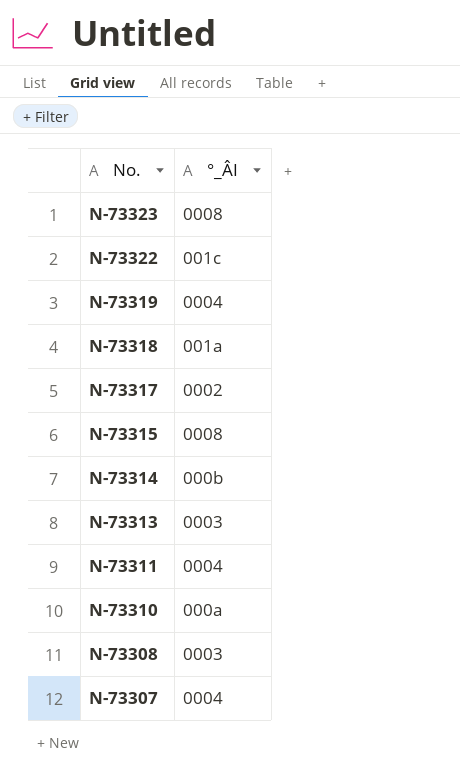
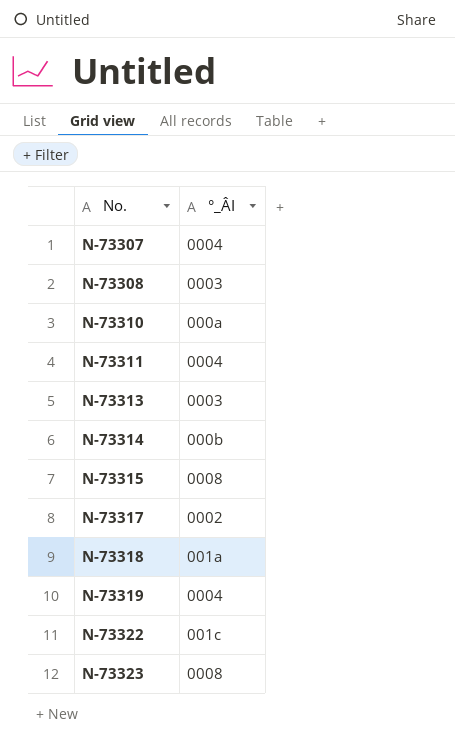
row order: No. descending -> No. ascending

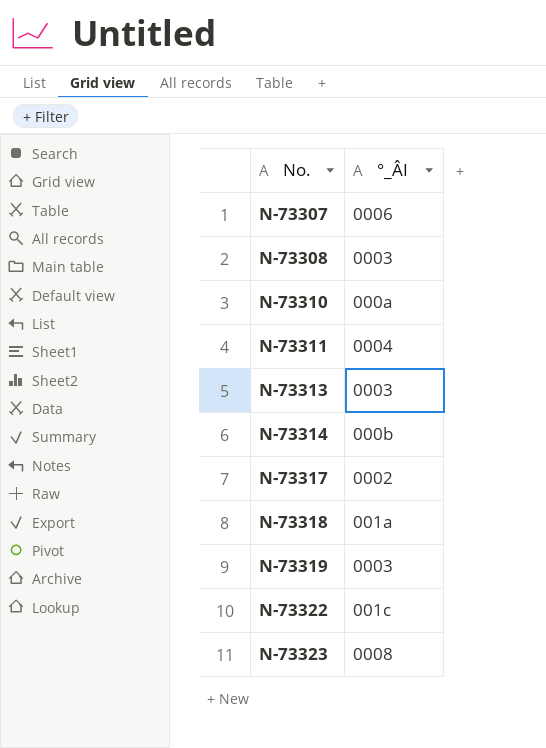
row N-73315: 0008 -> none
N-73307 | °_ÂI: 0004 -> 0006
N-73319 | °_ÂI: 0004 -> 0003

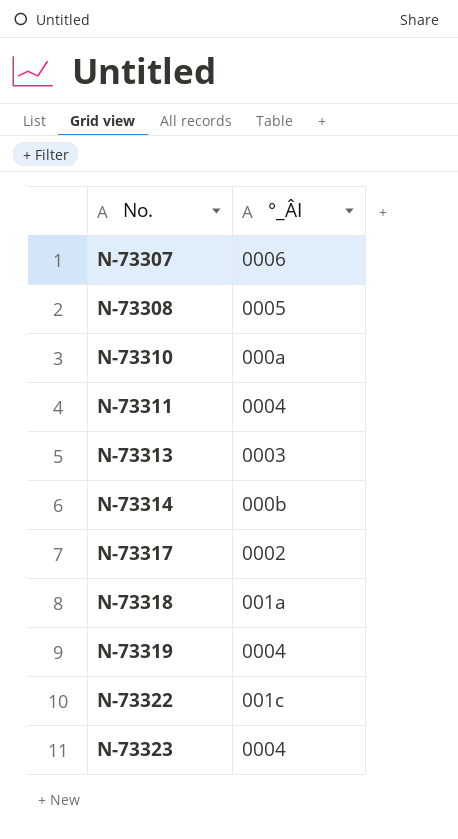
N-73308 | °_ÂI: 0003 -> 0005
N-73319 | °_ÂI: 0003 -> 0004
N-73323 | °_ÂI: 0008 -> 0004

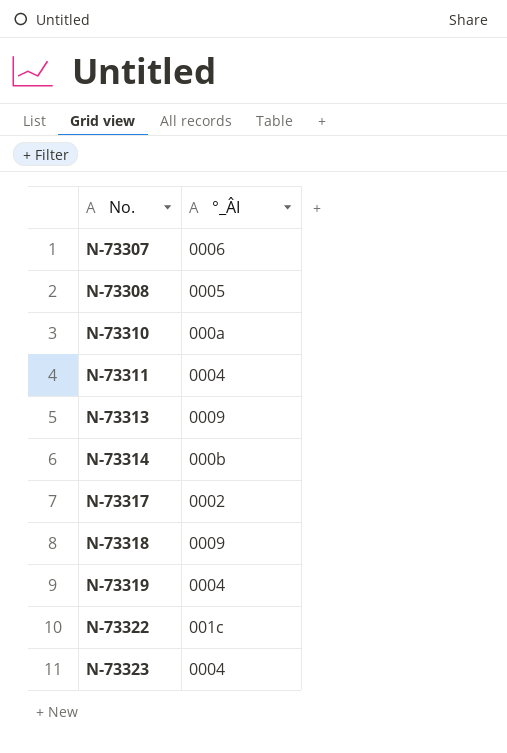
N-73313 | °_ÂI: 0003 -> 0009
N-73318 | °_ÂI: 001a -> 0009

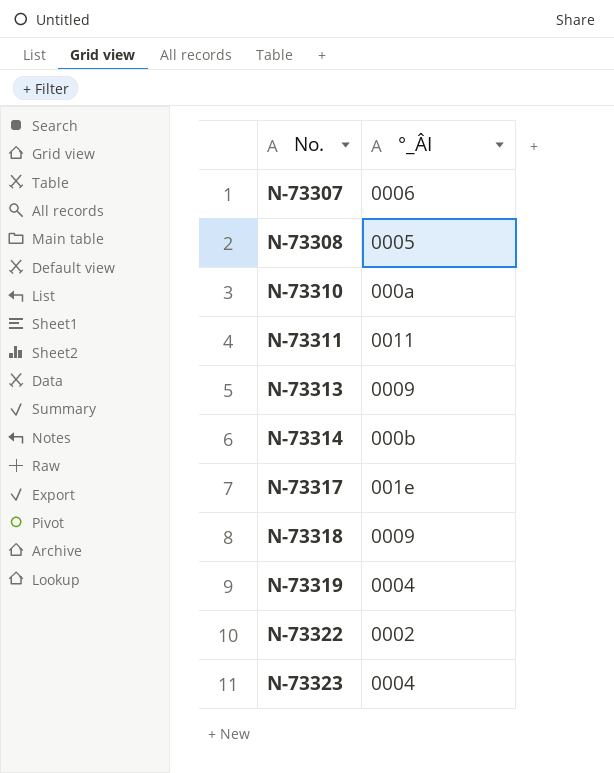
N-73311 | °_ÂI: 0004 -> 0011
N-73317 | °_ÂI: 0002 -> 001e
N-73322 | °_ÂI: 001c -> 0002

